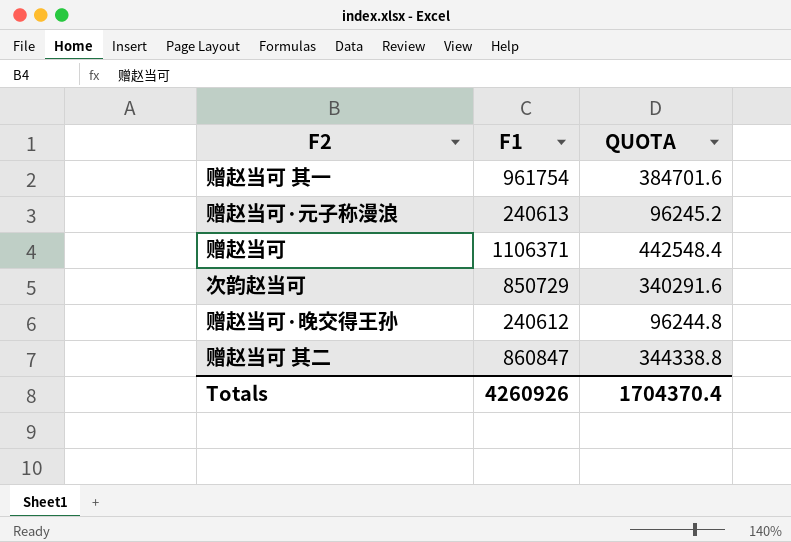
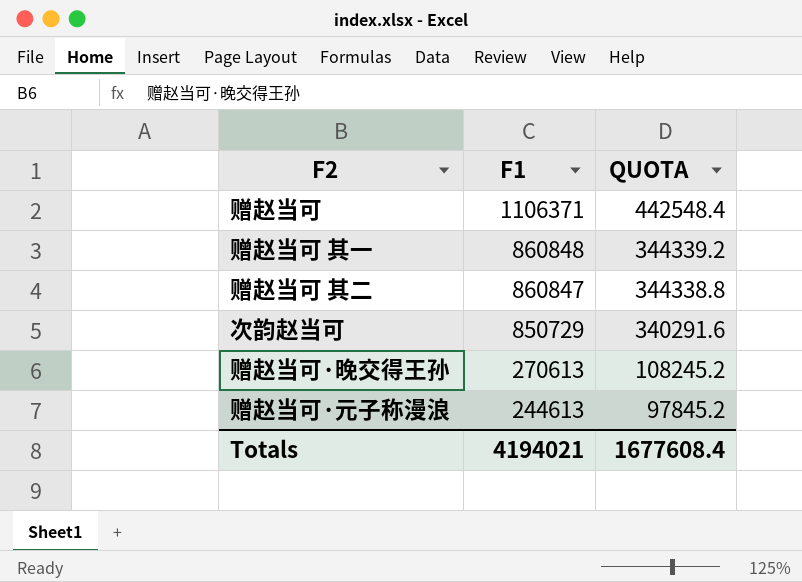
row order: none -> F1 descending
赠赵当可 其一 | F1: 961754 -> 860848
赠赵当可 其一 | QUOTA: 384701.6 -> 344339.2
赠赵当可·晚交得王孙 | F1: 240612 -> 270613
赠赵当可·晚交得王孙 | QUOTA: 96244.8 -> 108245.2
赠赵当可·元子称漫浪 | F1: 240613 -> 244613
赠赵当可·元子称漫浪 | QUOTA: 96245.2 -> 97845.2
Totals | F1: 4260926 -> 4194021
Totals | QUOTA: 1704370.4 -> 1677608.4

